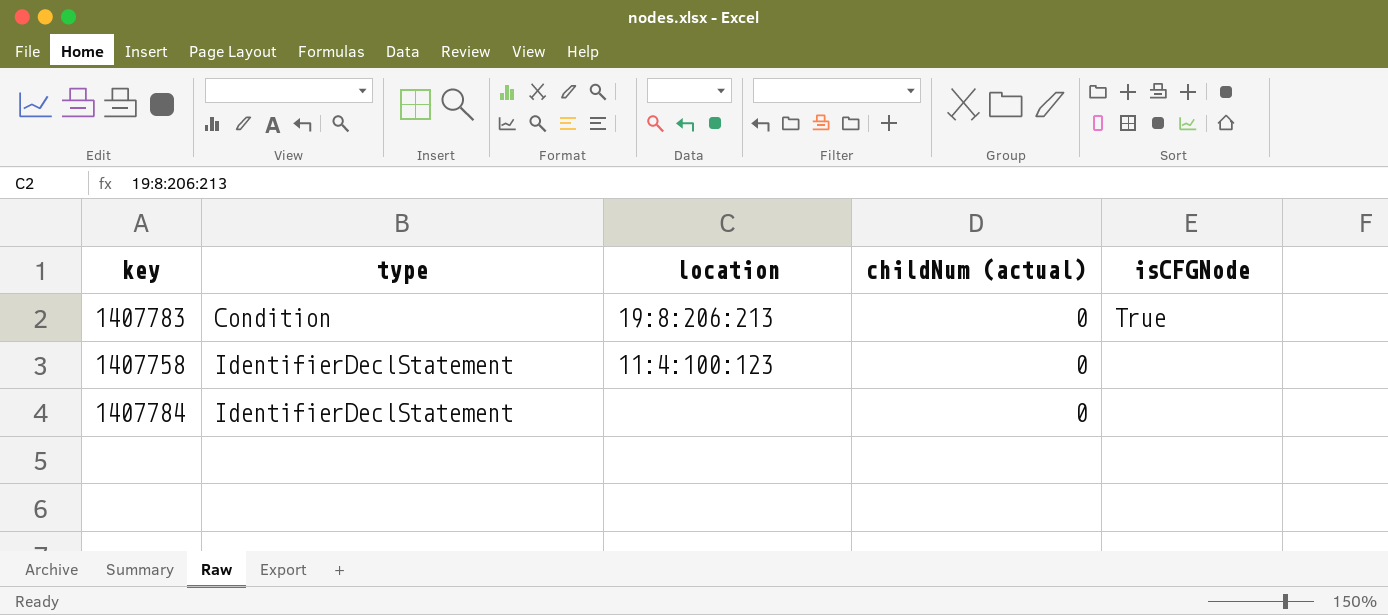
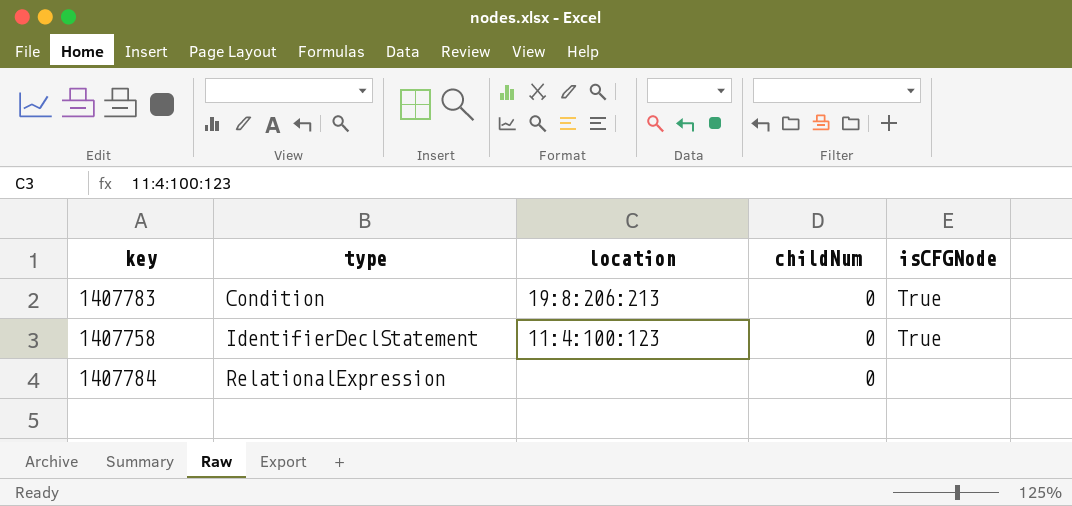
column name: childNum (actual) -> childNum
1407758 | isCFGNode: none -> True
1407784 | type: IdentifierDeclStatement -> RelationalExpression

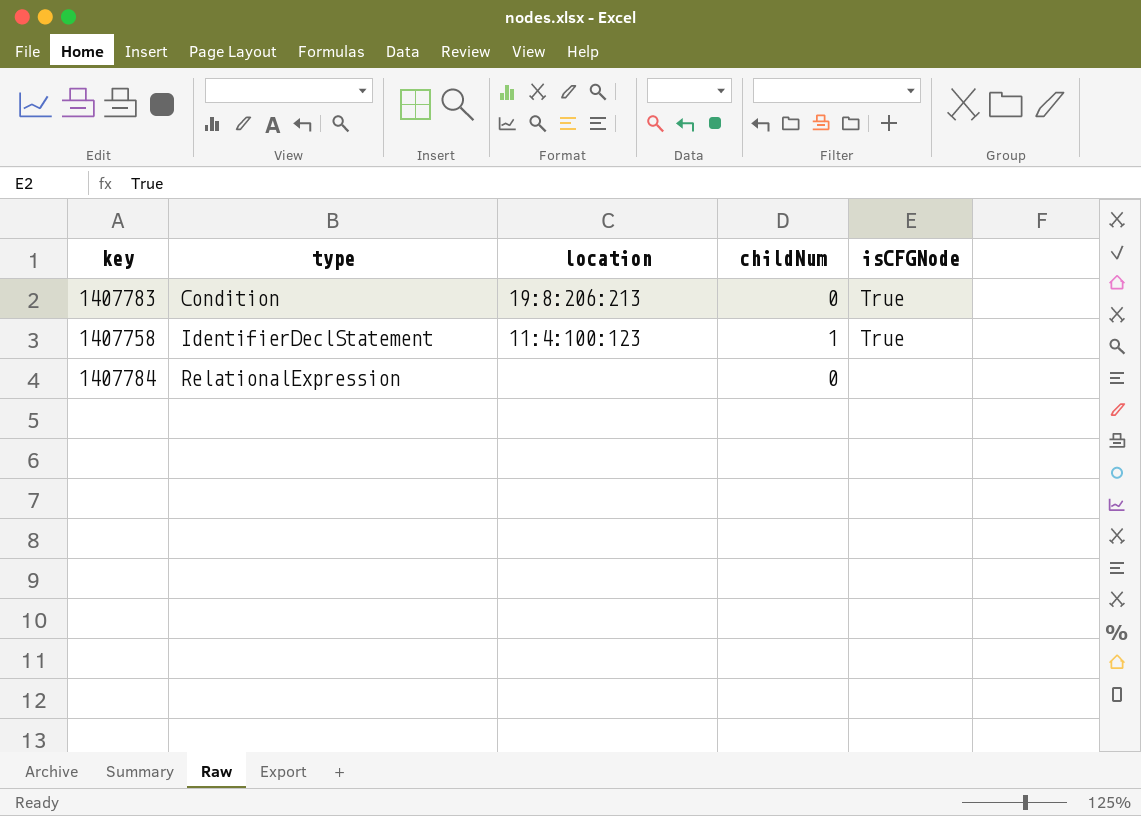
1407758 | childNum: 0 -> 1

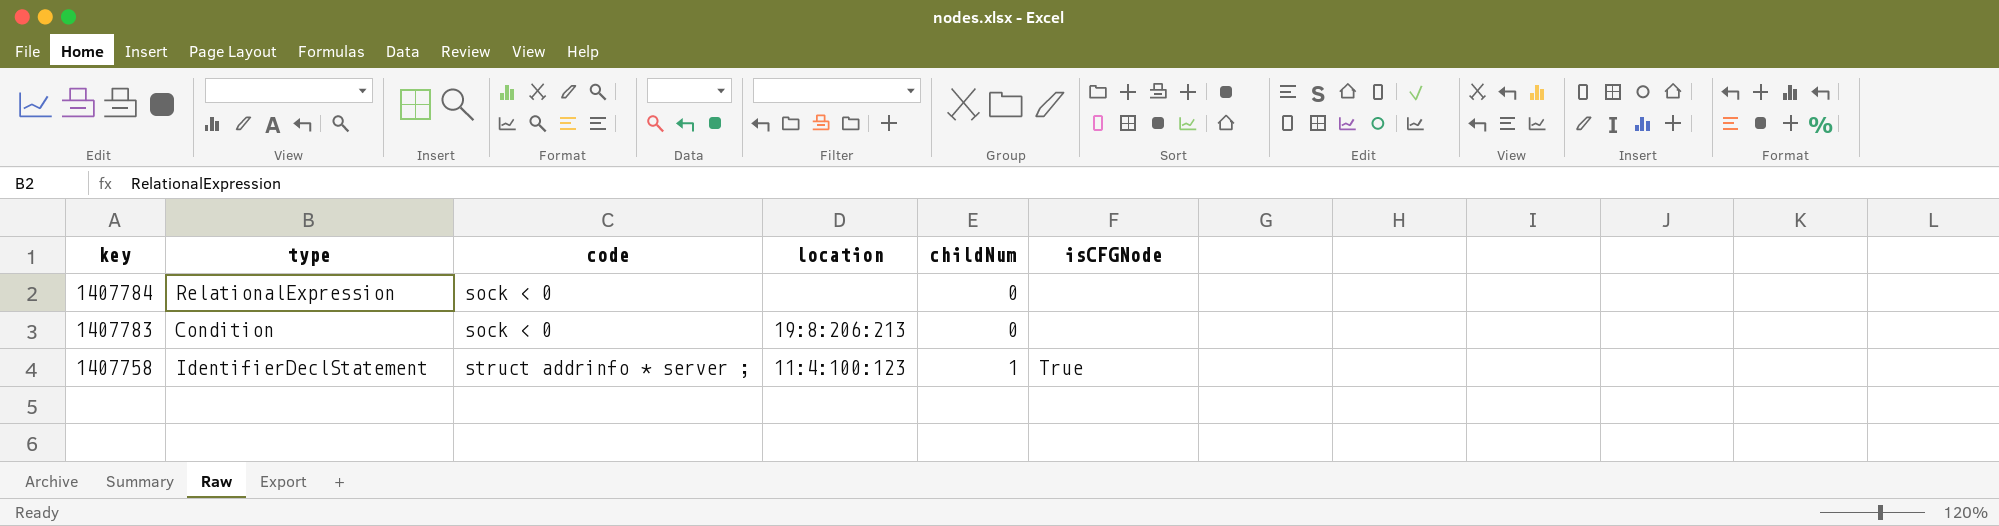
row order: type ascending -> key descending
column code | position: none -> 3
1407783 | isCFGNode: True -> none

